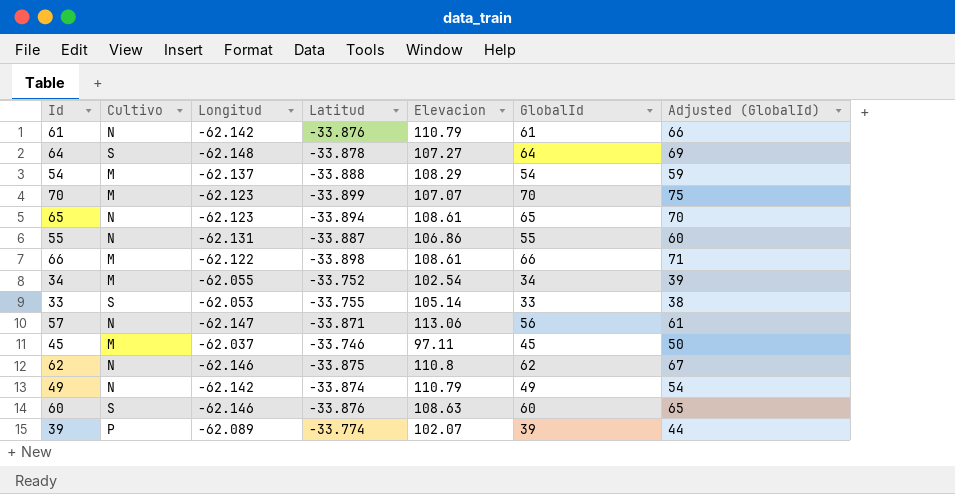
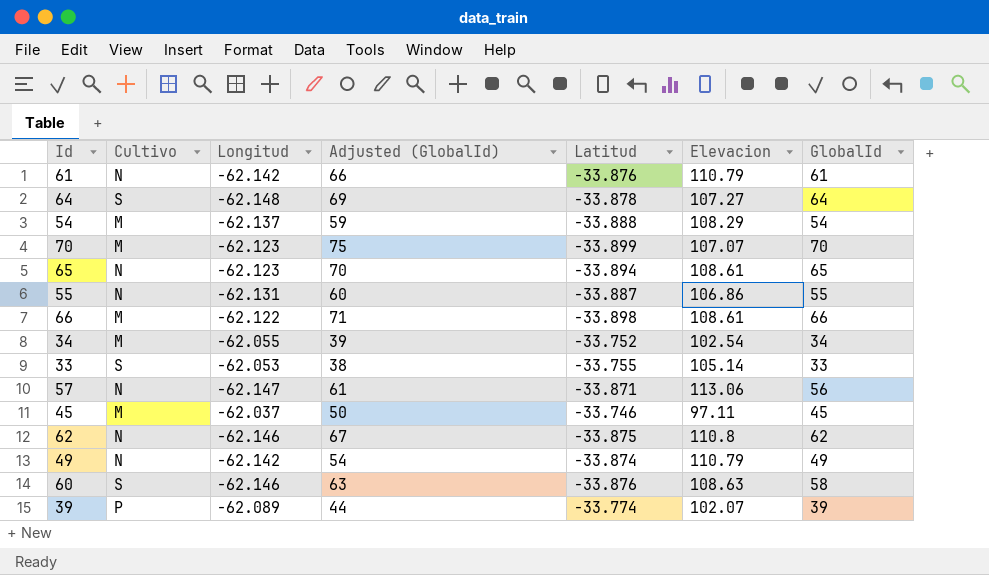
column Adjusted (GlobalId) | position: 7 -> 4
60 | Adjusted (GlobalId): 65 -> 63
60 | GlobalId: 60 -> 58

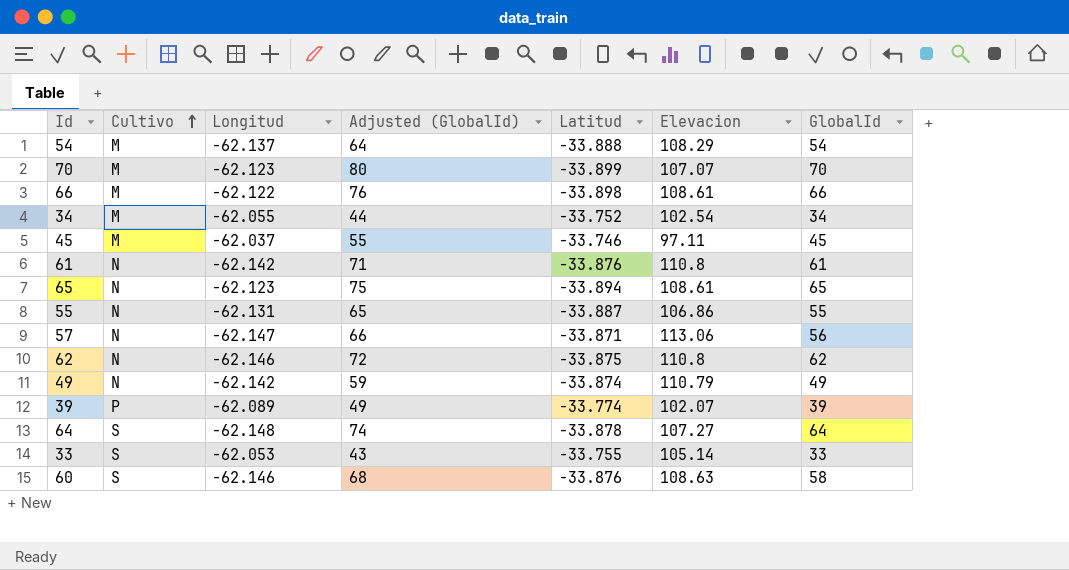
row order: none -> Cultivo ascending
column Adjusted (GlobalId) | formula: [GlobalId] + 5 -> [GlobalId] + 10
61 | Elevacion: 110.79 -> 110.8

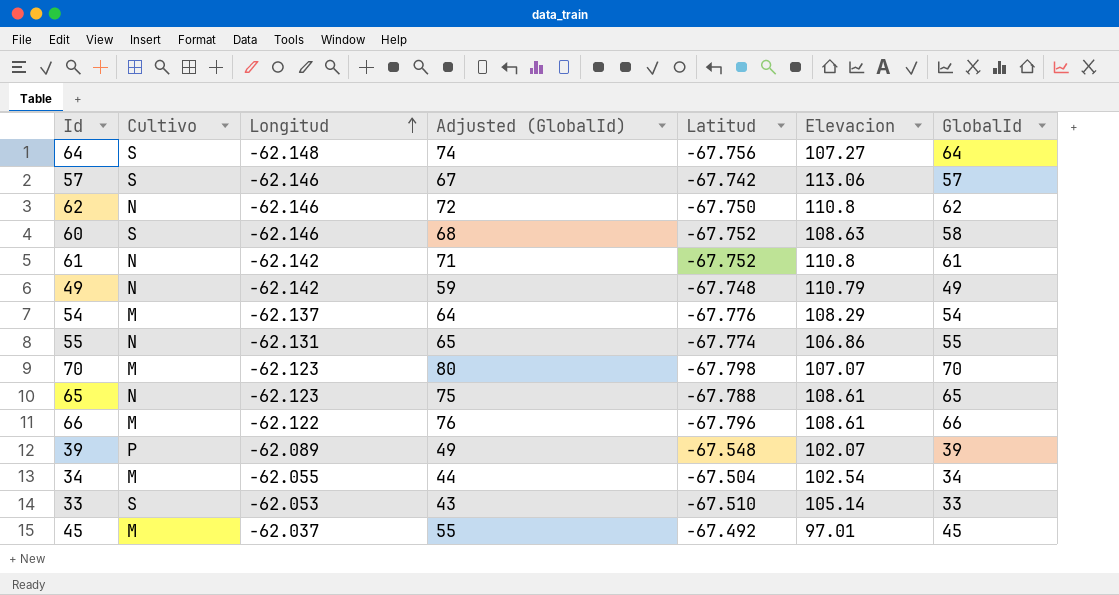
row order: Cultivo ascending -> Longitud ascending
64 | Latitud: -33.878 -> -67.756
57 | Cultivo: N -> S
57 | Longitud: -62.147 -> -62.146
57 | Adjusted (GlobalId): 66 -> 67
57 | Latitud: -33.871 -> -67.742
57 | GlobalId: 56 -> 57
62 | Latitud: -33.875 -> -67.750
60 | Latitud: -33.876 -> -67.752
61 | Latitud: -33.876 -> -67.752
49 | Latitud: -33.874 -> -67.748
54 | Latitud: -33.888 -> -67.776
55 | Latitud: -33.887 -> -67.774
70 | Latitud: -33.899 -> -67.798
65 | Latitud: -33.894 -> -67.788
66 | Latitud: -33.898 -> -67.796
39 | Latitud: -33.774 -> -67.548
34 | Latitud: -33.752 -> -67.504
33 | Latitud: -33.755 -> -67.510
45 | Latitud: -33.746 -> -67.492
45 | Elevacion: 97.11 -> 97.01

